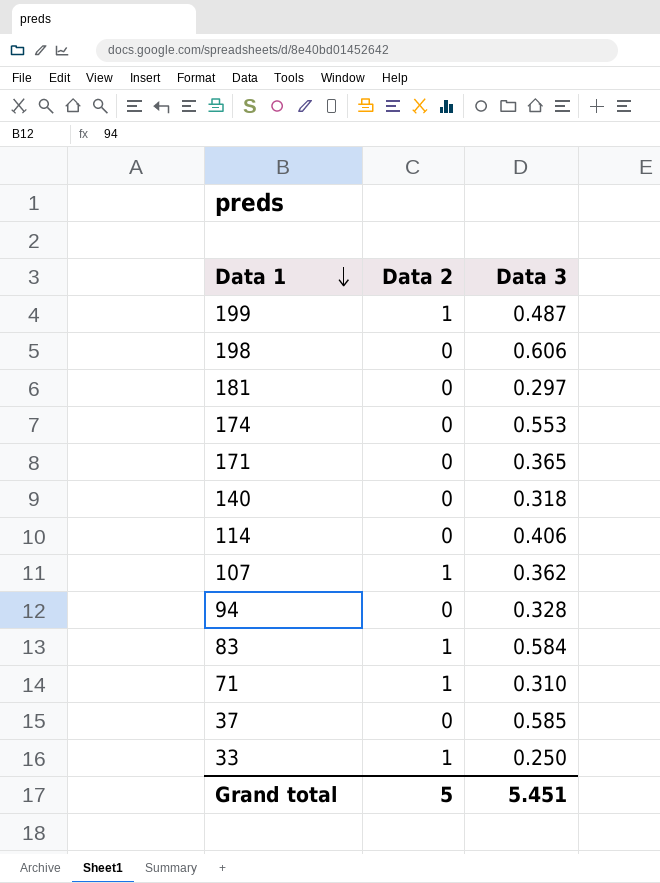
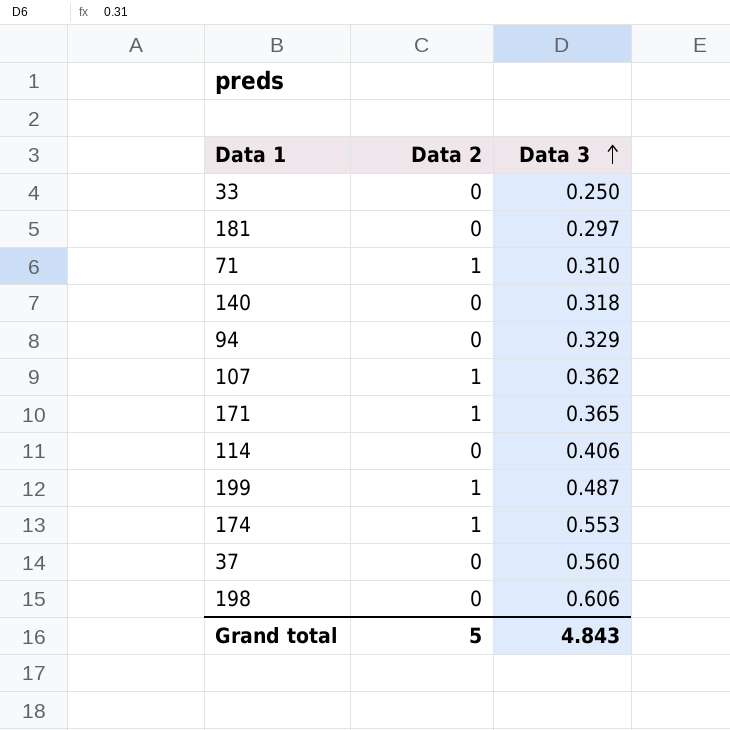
row order: Data 1 descending -> Data 3 ascending
row 83: 1 | 0.584 -> none
33 | Data 2: 1 -> 0
94 | Data 3: 0.328 -> 0.329
171 | Data 2: 0 -> 1
174 | Data 2: 0 -> 1
37 | Data 3: 0.585 -> 0.560
Grand total | Data 3: 5.451 -> 4.843

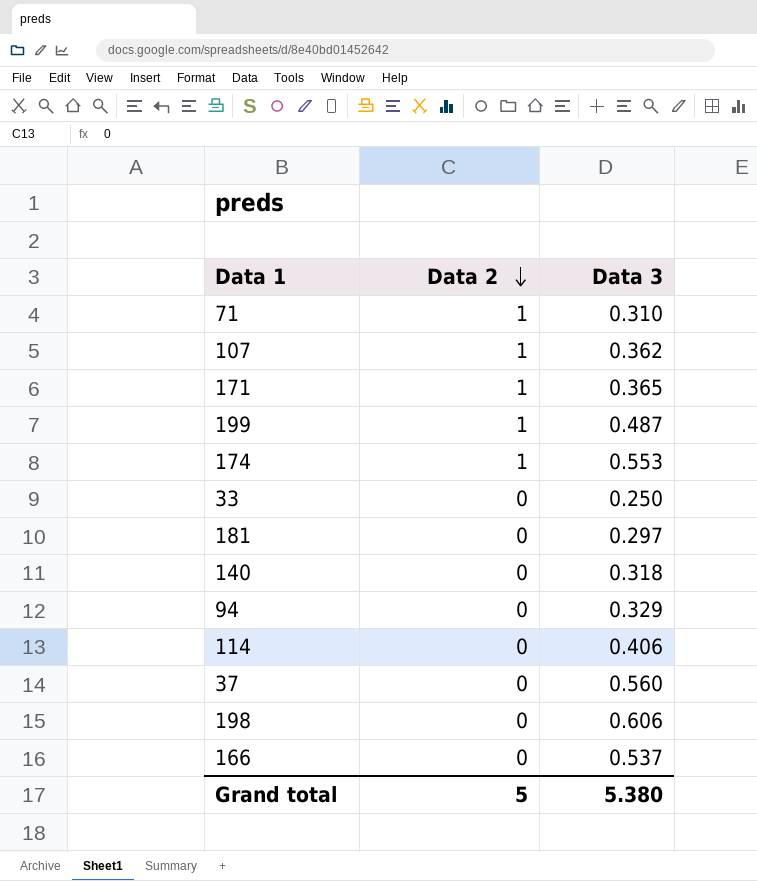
row order: Data 3 ascending -> Data 2 descending
row 166: none -> 0 | 0.537
Grand total | Data 3: 4.843 -> 5.380

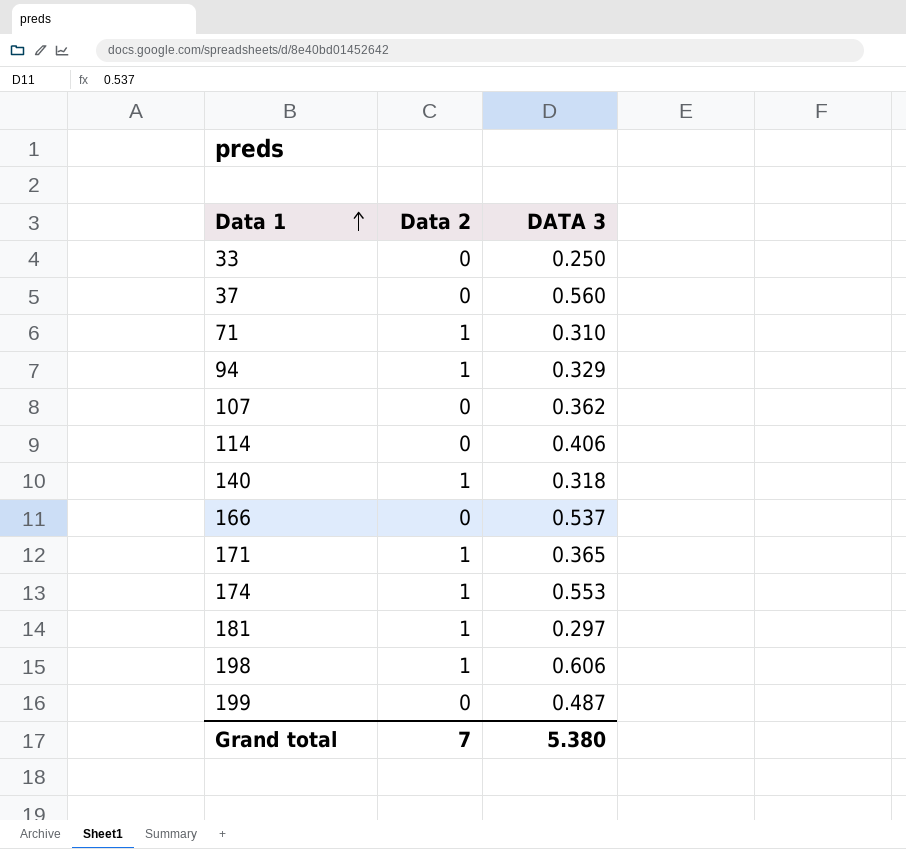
row order: Data 2 descending -> Data 1 ascending
column name: Data 3 -> DATA 3
94 | Data 2: 0 -> 1
107 | Data 2: 1 -> 0
140 | Data 2: 0 -> 1
181 | Data 2: 0 -> 1
198 | Data 2: 0 -> 1
199 | Data 2: 1 -> 0
Grand total | Data 2: 5 -> 7

